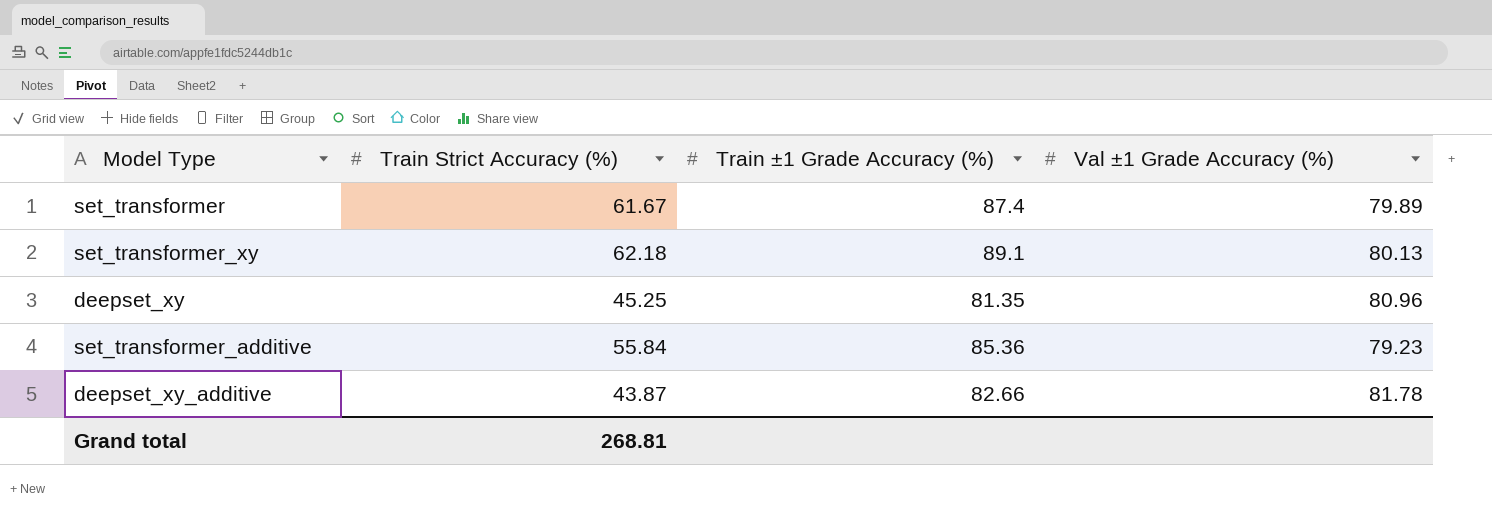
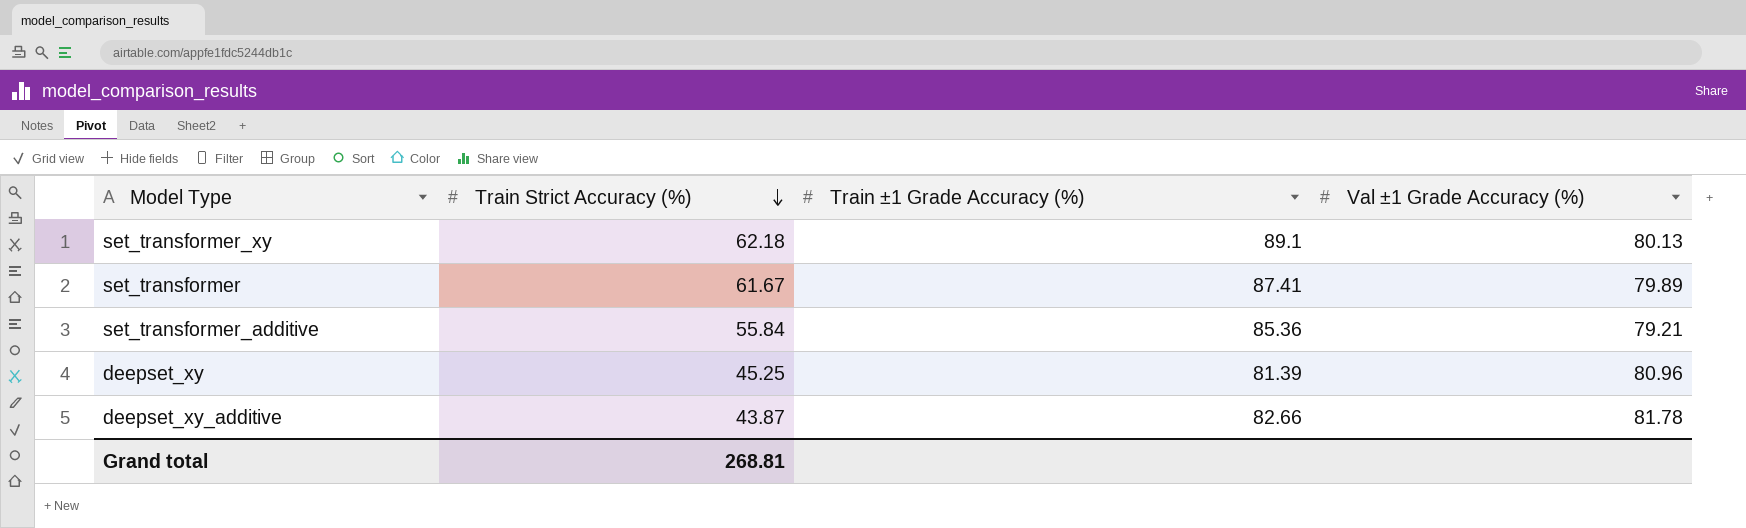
row order: none -> Train Strict Accuracy (%) descending
set_transformer | Train ±1 Grade Accuracy (%): 87.4 -> 87.41
set_transformer_additive | Val ±1 Grade Accuracy (%): 79.23 -> 79.21
deepset_xy | Train ±1 Grade Accuracy (%): 81.35 -> 81.39

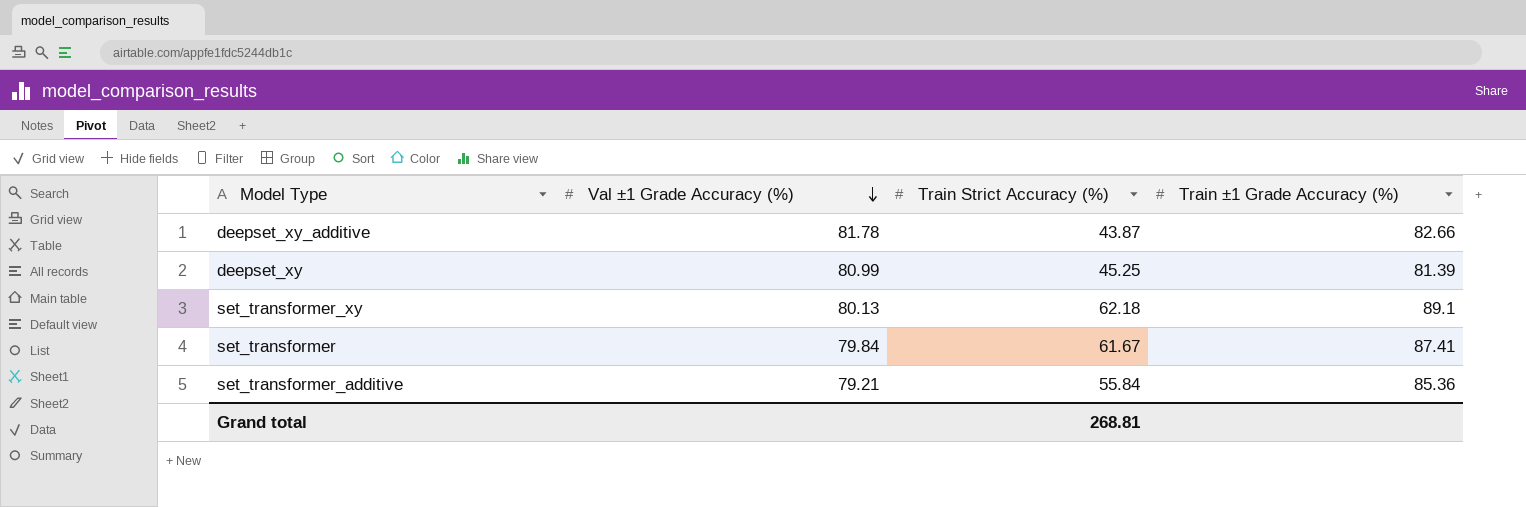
row order: Train Strict Accuracy (%) descending -> Val ±1 Grade Accuracy (%) descending
column Val ±1 Grade Accuracy (%) | position: 4 -> 2
deepset_xy | Val ±1 Grade Accuracy (%): 80.96 -> 80.99
set_transformer | Val ±1 Grade Accuracy (%): 79.89 -> 79.84

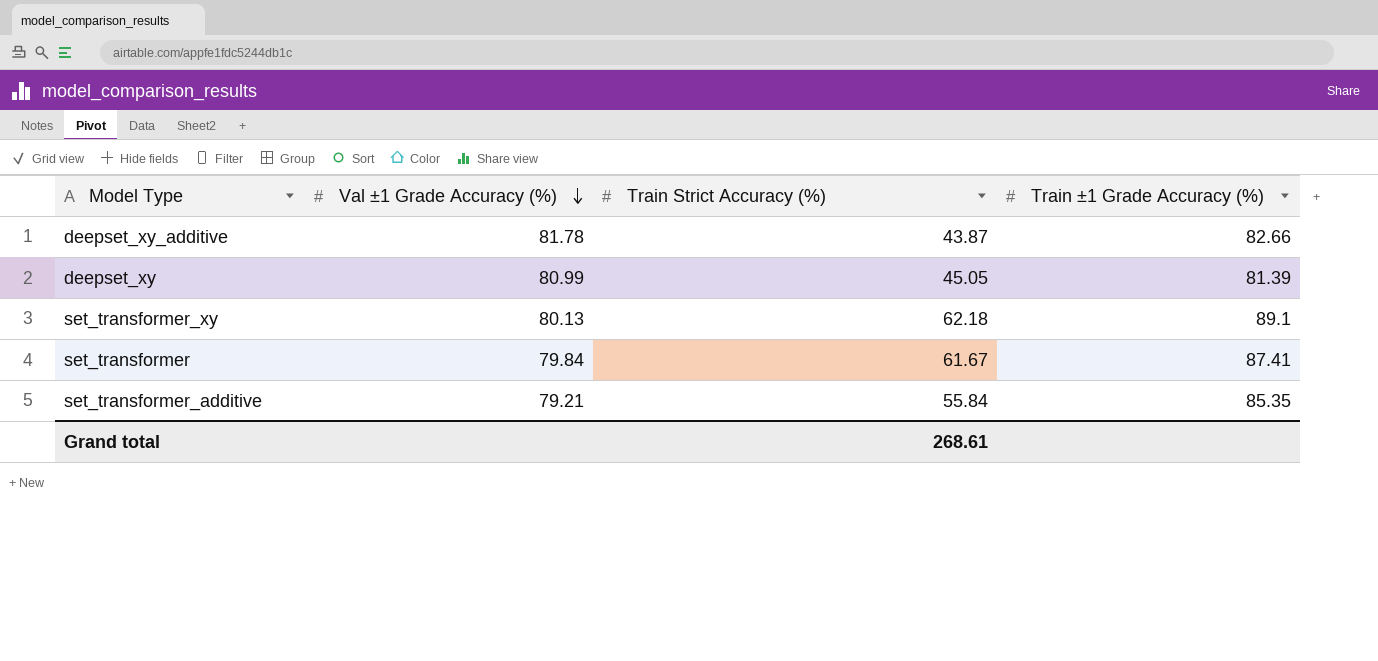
deepset_xy | Train Strict Accuracy (%): 45.25 -> 45.05
set_transformer_additive | Train ±1 Grade Accuracy (%): 85.36 -> 85.35
Grand total | Train Strict Accuracy (%): 268.81 -> 268.61

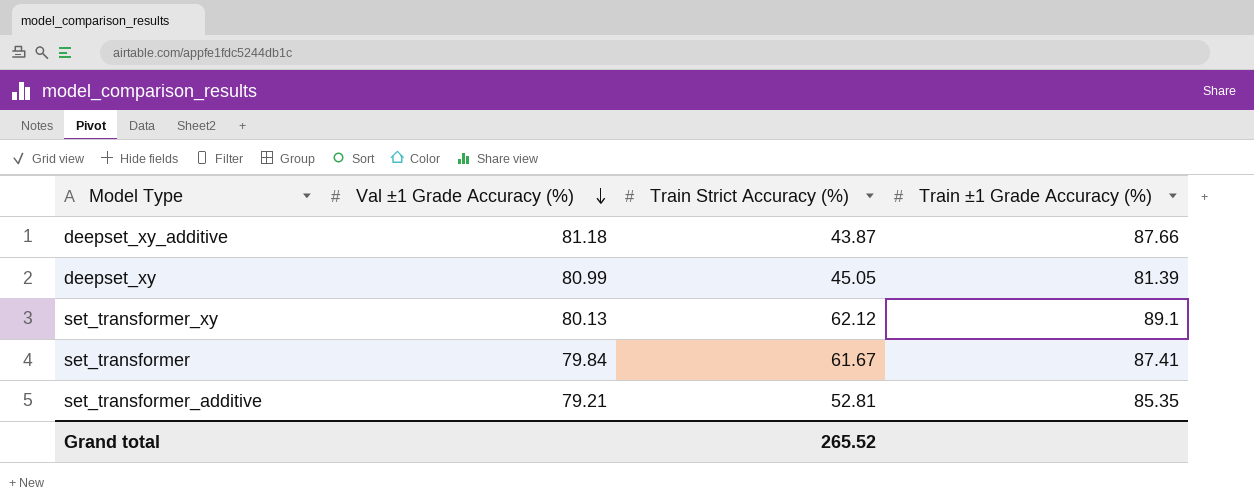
deepset_xy_additive | Val ±1 Grade Accuracy (%): 81.78 -> 81.18
deepset_xy_additive | Train ±1 Grade Accuracy (%): 82.66 -> 87.66
set_transformer_xy | Train Strict Accuracy (%): 62.18 -> 62.12
set_transformer_additive | Train Strict Accuracy (%): 55.84 -> 52.81
Grand total | Train Strict Accuracy (%): 268.61 -> 265.52

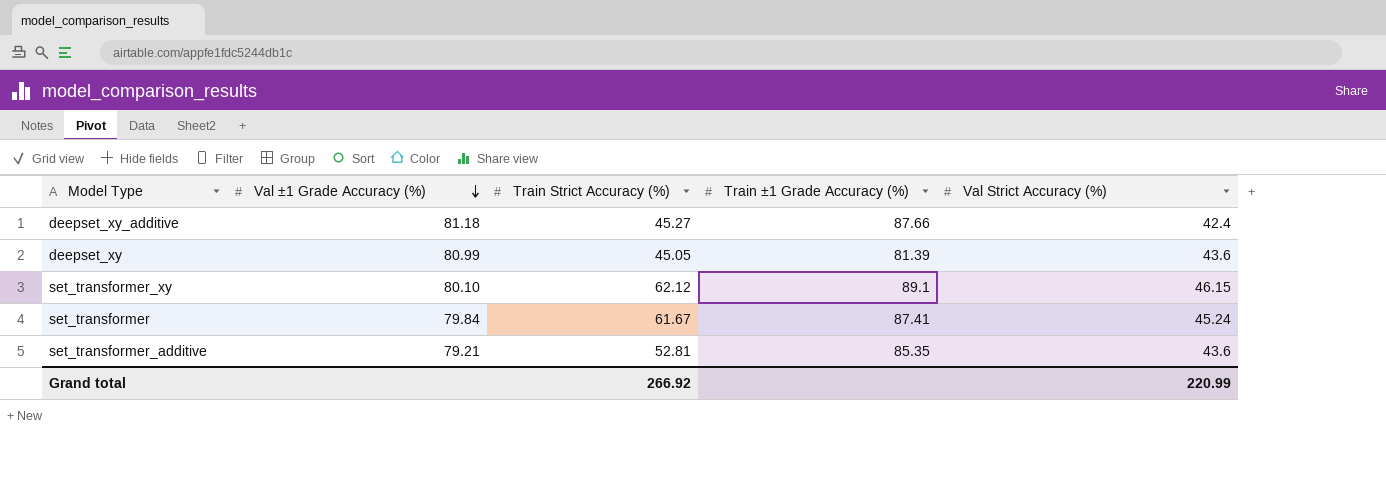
column Val Strict Accuracy (%) | position: none -> 5
deepset_xy_additive | Train Strict Accuracy (%): 43.87 -> 45.27
set_transformer_xy | Val ±1 Grade Accuracy (%): 80.13 -> 80.10
Grand total | Train Strict Accuracy (%): 265.52 -> 266.92

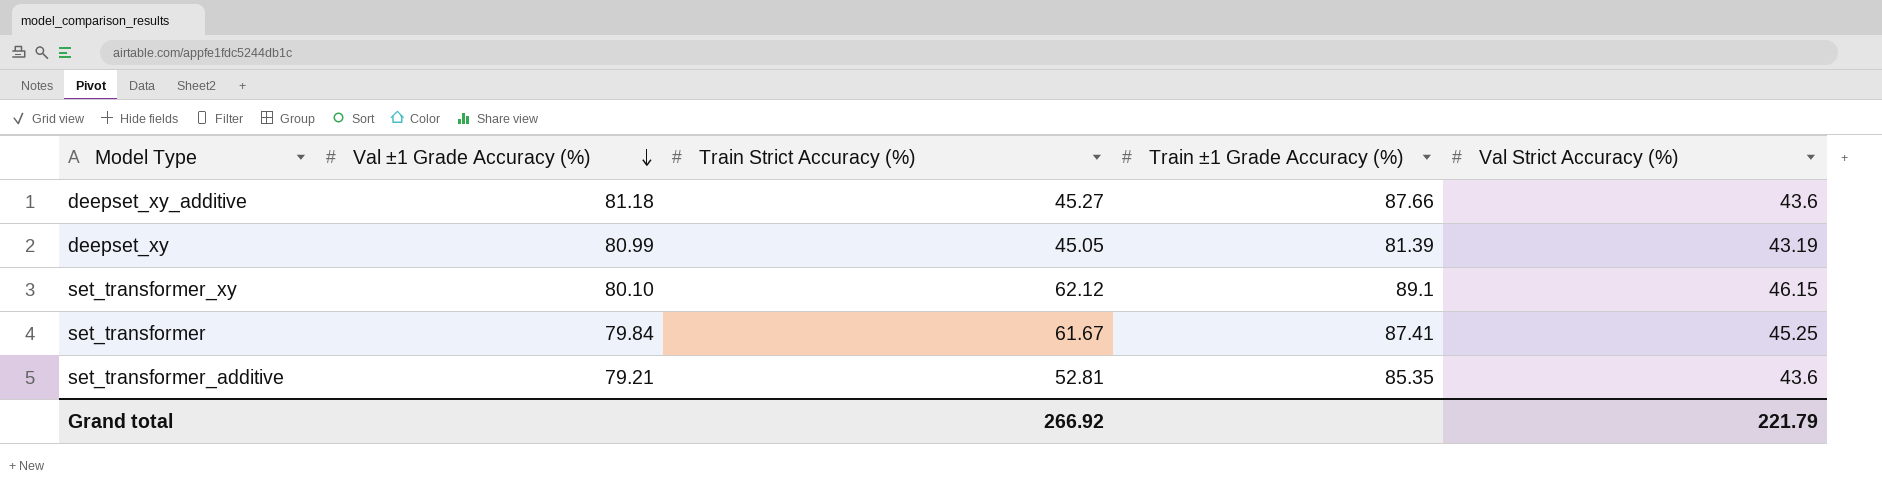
deepset_xy_additive | Val Strict Accuracy (%): 42.4 -> 43.6
deepset_xy | Val Strict Accuracy (%): 43.6 -> 43.19
set_transformer | Val Strict Accuracy (%): 45.24 -> 45.25
Grand total | Val Strict Accuracy (%): 220.99 -> 221.79

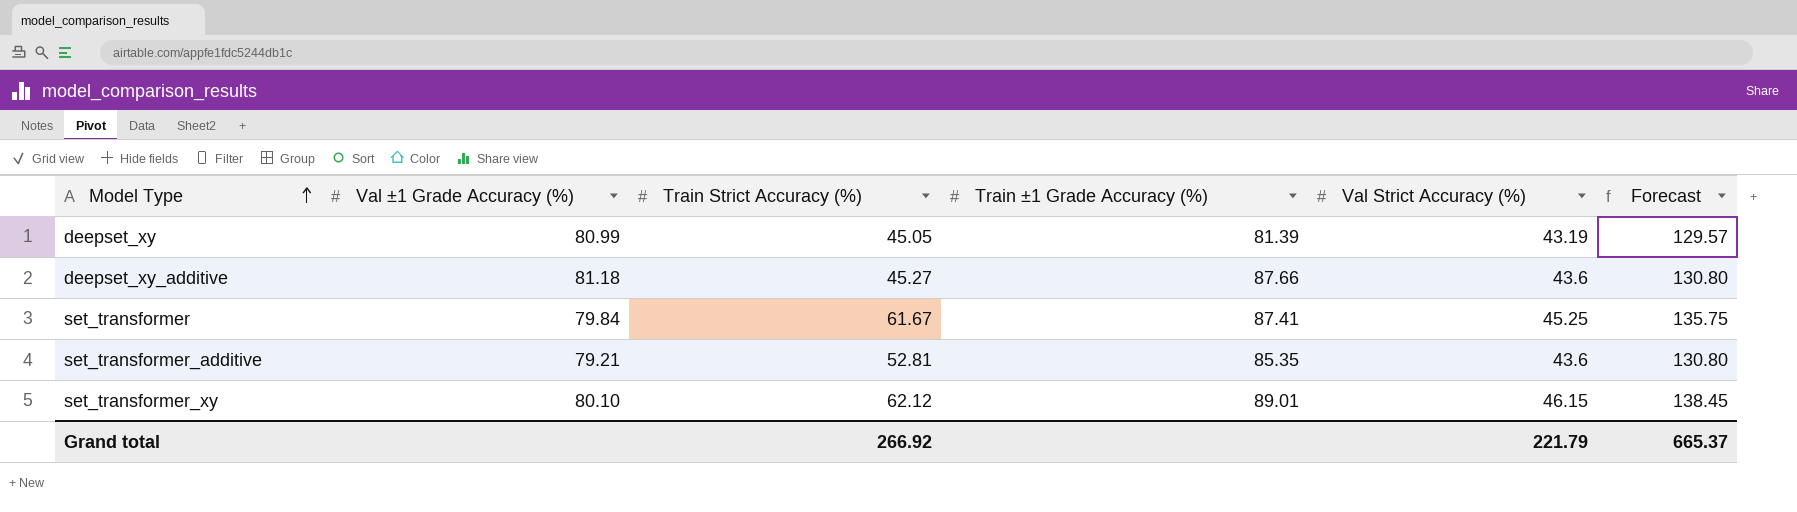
row order: Val ±1 Grade Accuracy (%) descending -> Model Type ascending
column Forecast | formula: none -> [Val Strict Accuracy (%)] * 3
set_transformer_xy | Train ±1 Grade Accuracy (%): 89.1 -> 89.01

